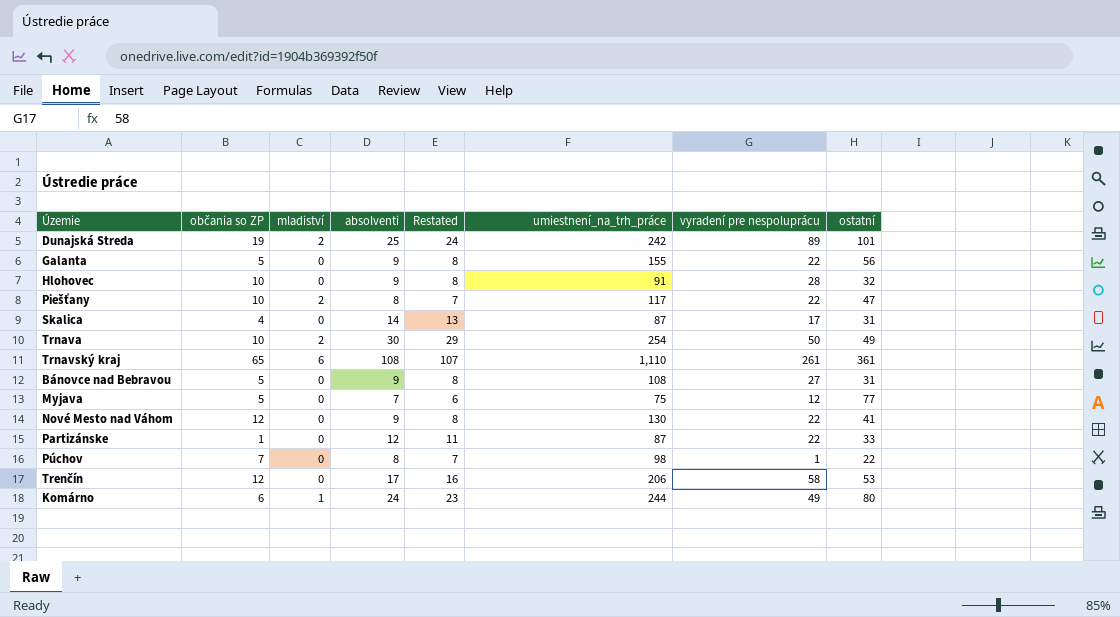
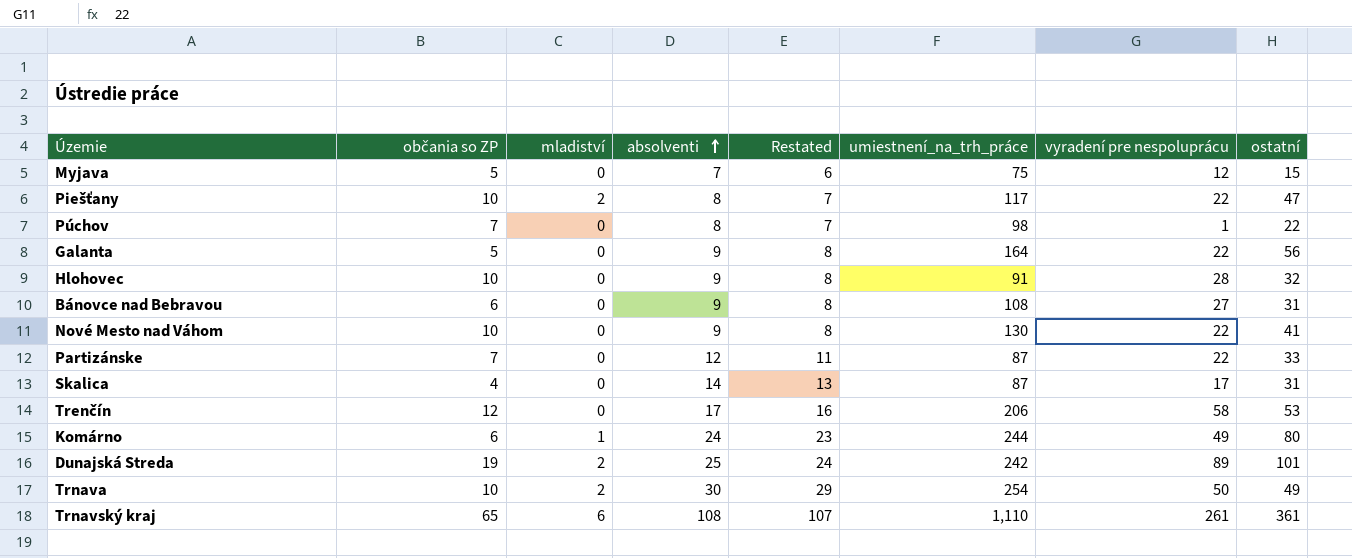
row order: none -> absolventi ascending
Myjava | ostatní: 77 -> 15
Galanta | umiestnení_na_trh_práce: 155 -> 164
Bánovce nad Bebravou | občania so ZP: 5 -> 6
Nové Mesto nad Váhom | občania so ZP: 12 -> 10
Partizánske | občania so ZP: 1 -> 7

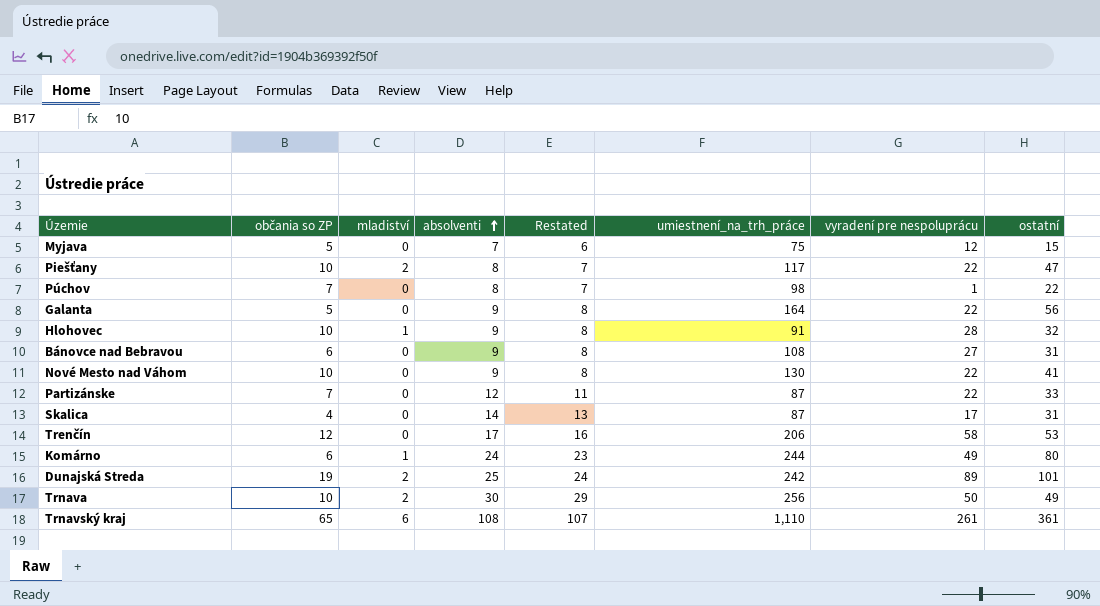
Hlohovec | mladiství: 0 -> 1
Trnava | umiestnení_na_trh_práce: 254 -> 256

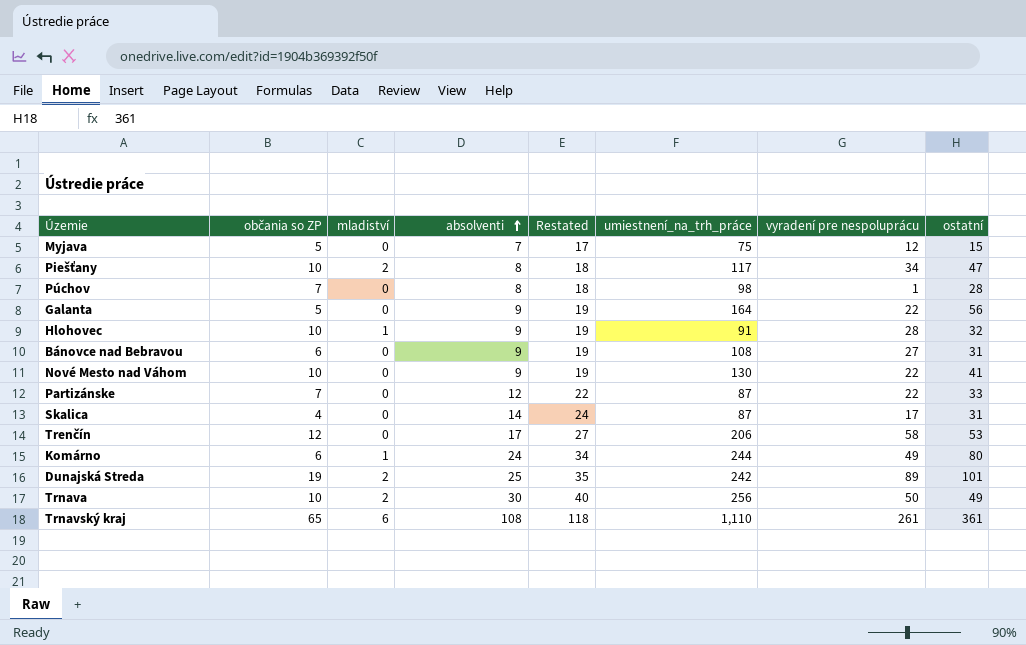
column Restated | formula: [absolventi] - 1 -> [absolventi] + 10
Piešťany | vyradení pre nespoluprácu: 22 -> 34
Púchov | ostatní: 22 -> 28

